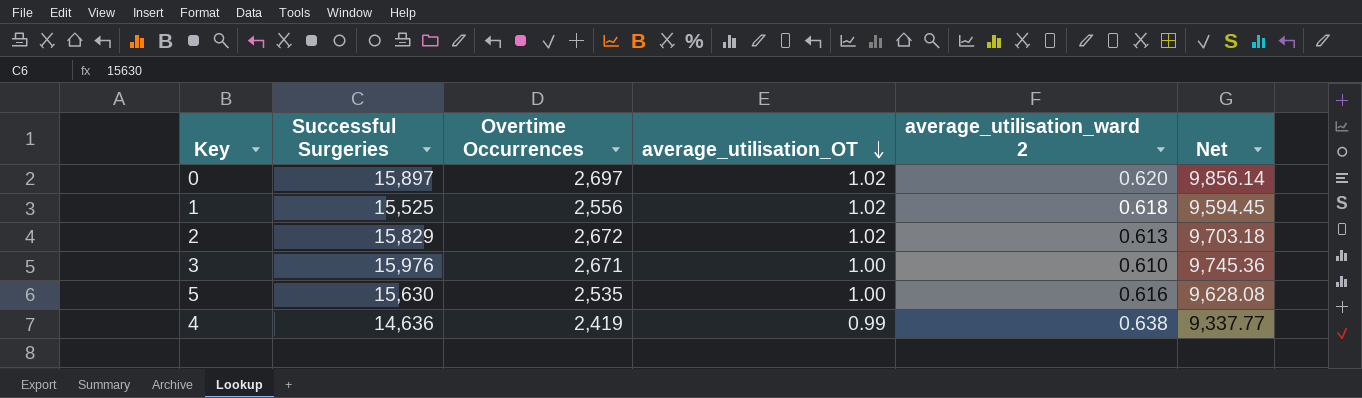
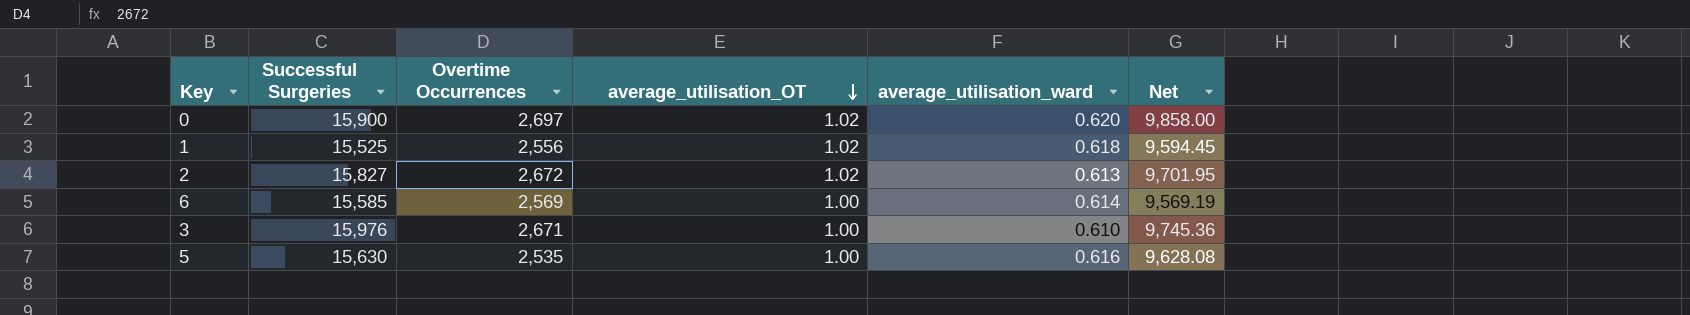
column name: average_utilisation_ward 2 -> average_utilisation_ward
row 4: 14,636 | 2,419 | 0.99 | 0.638 | 9,337.77 -> none
0 | Successful Surgeries: 15,897 -> 15,900
0 | Net: 9,856.14 -> 9,858.00
2 | Successful Surgeries: 15,829 -> 15,827
2 | Net: 9,703.18 -> 9,701.95
row 6: none -> 15,585 | 2,569 | 1.00 | 0.614 | 9,569.19

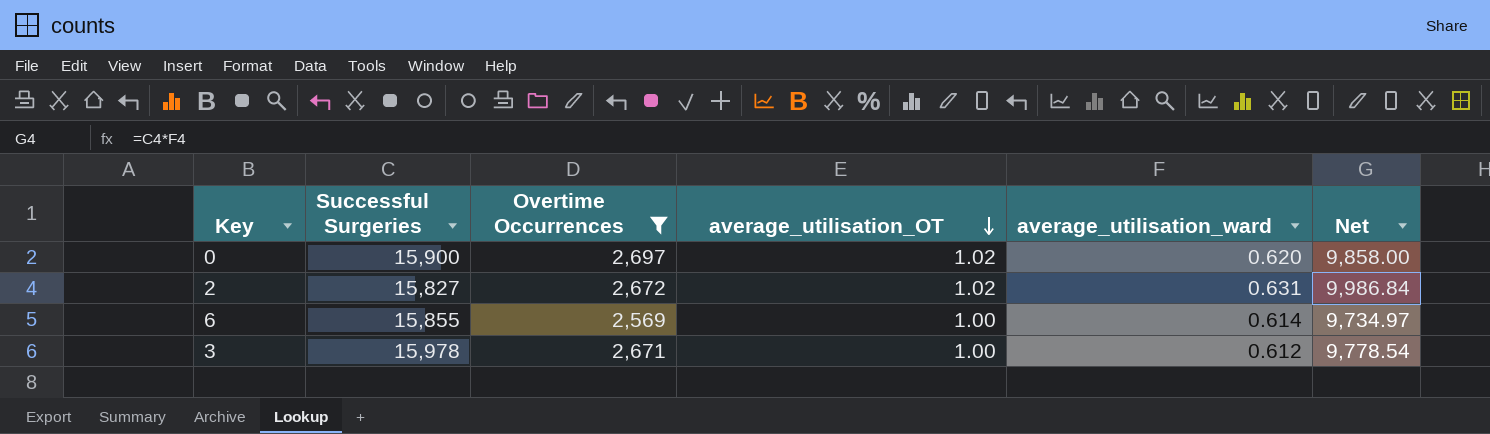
filter: none -> Overtime Occurrences >= 2,569
2 | average_utilisation_ward: 0.613 -> 0.631
2 | Net: 9,701.95 -> 9,986.84
6 | Successful Surgeries: 15,585 -> 15,855
6 | Net: 9,569.19 -> 9,734.97
3 | Successful Surgeries: 15,976 -> 15,978
3 | average_utilisation_ward: 0.610 -> 0.612
3 | Net: 9,745.36 -> 9,778.54

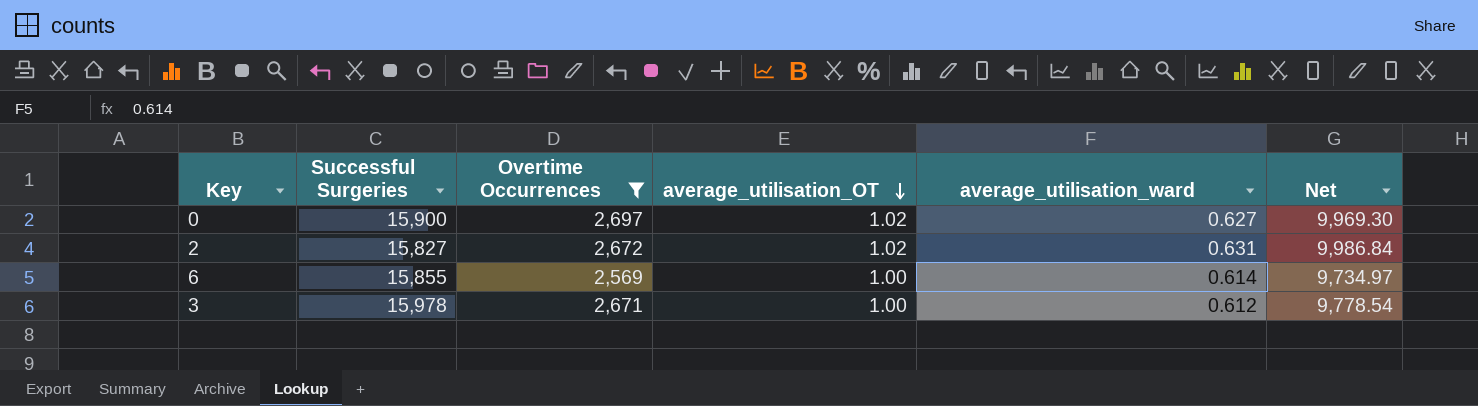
0 | average_utilisation_ward: 0.620 -> 0.627
0 | Net: 9,858.00 -> 9,969.30

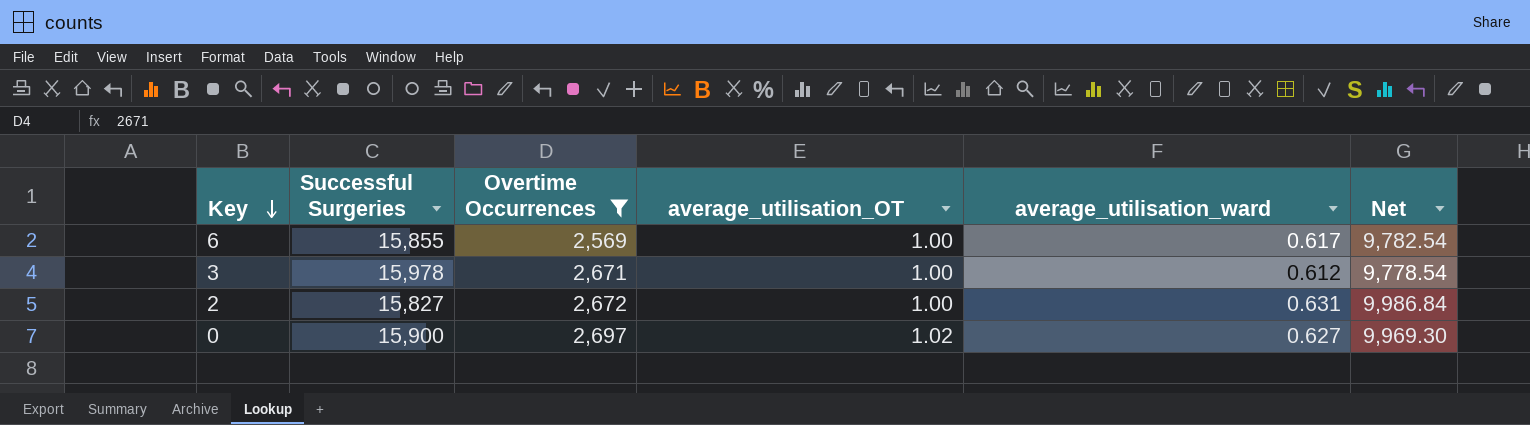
row order: average_utilisation_OT descending -> Key descending
6 | average_utilisation_ward: 0.614 -> 0.617
6 | Net: 9,734.97 -> 9,782.54
2 | average_utilisation_OT: 1.02 -> 1.00

